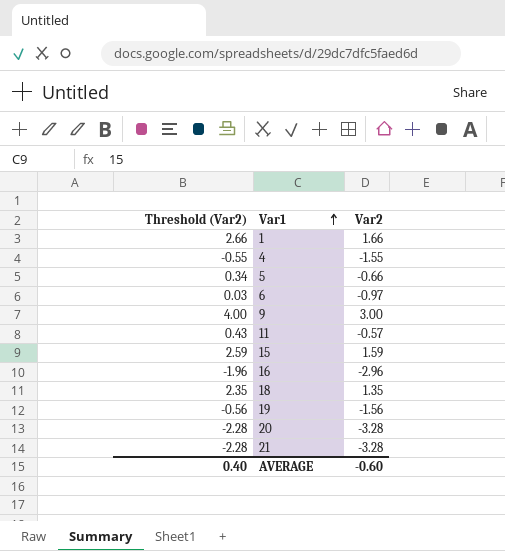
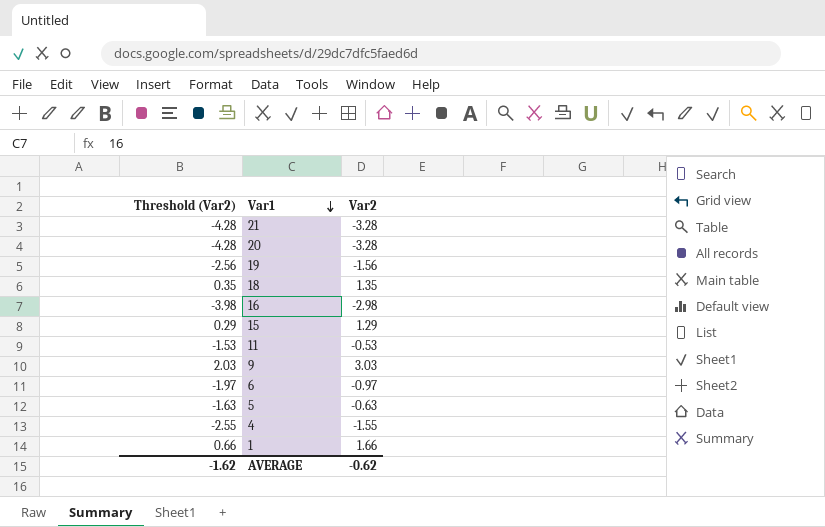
row order: Var1 ascending -> Var1 descending
column Threshold (Var2) | formula: [Var2] + 1 -> [Var2] - 1
16 | Var2: -2.96 -> -2.98
15 | Var2: 1.59 -> 1.29
11 | Var2: -0.57 -> -0.53
9 | Var2: 3.00 -> 3.03
5 | Var2: -0.66 -> -0.63
AVERAGE | Threshold (Var2): 0.40 -> -1.62
AVERAGE | Var2: -0.60 -> -0.62

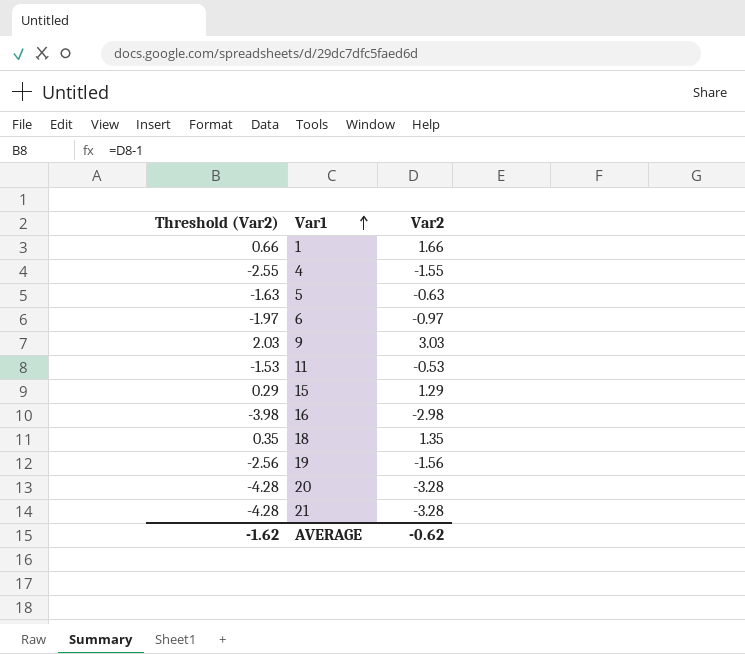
row order: Var1 descending -> Var1 ascending

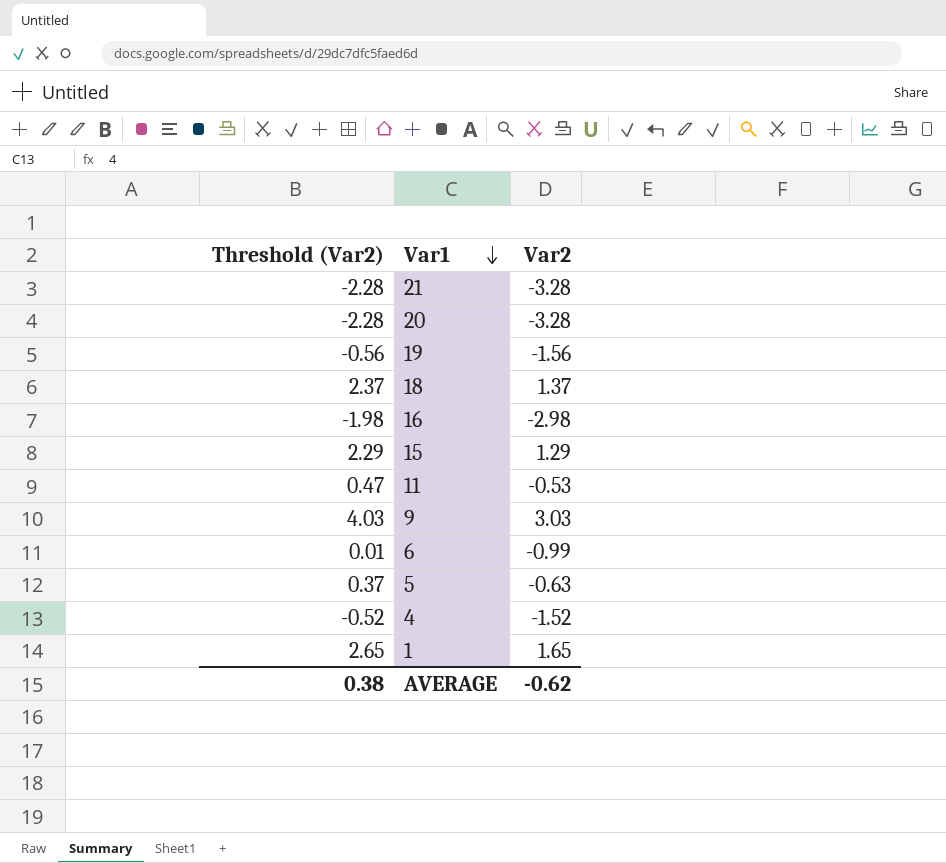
row order: Var1 ascending -> Var1 descending
column Threshold (Var2) | formula: [Var2] - 1 -> [Var2] + 1
18 | Var2: 1.35 -> 1.37
6 | Var2: -0.97 -> -0.99
4 | Var2: -1.55 -> -1.52
1 | Var2: 1.66 -> 1.65
AVERAGE | Threshold (Var2): -1.62 -> 0.38

